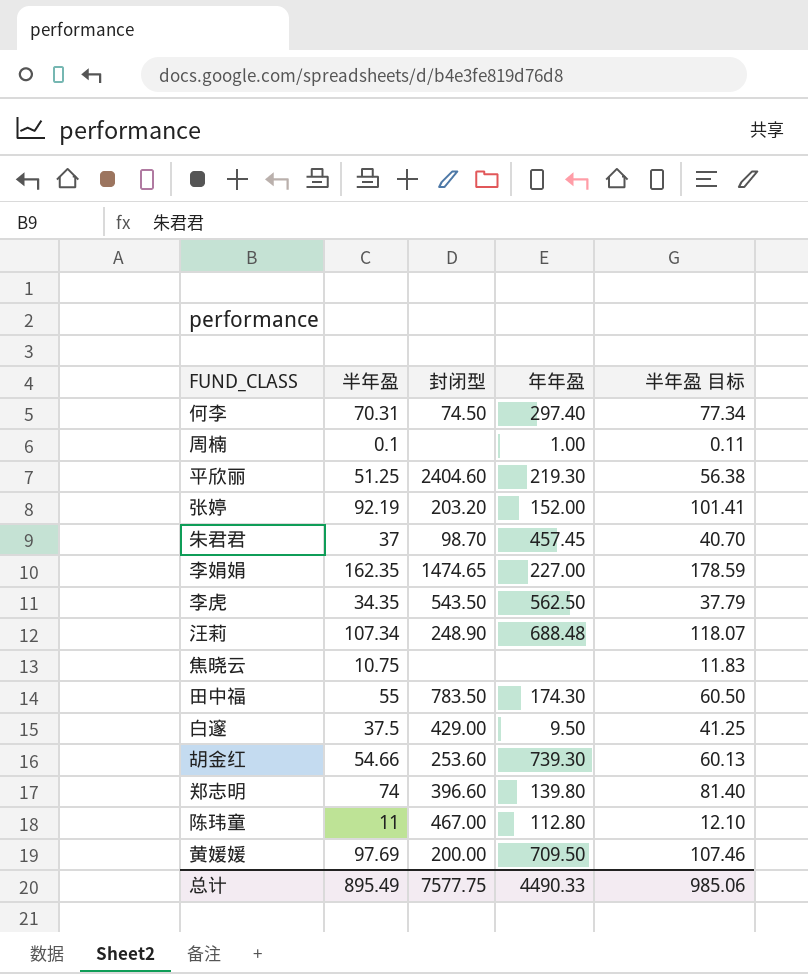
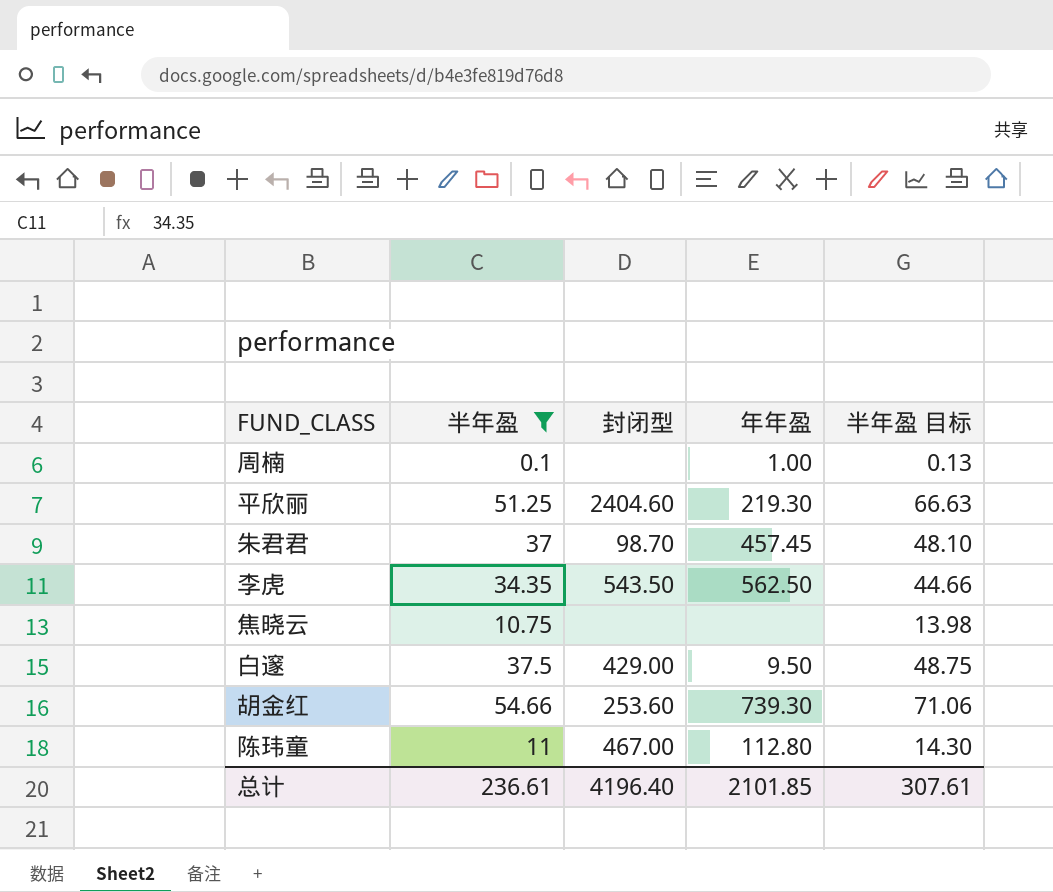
filter: none -> 半年盈 <= 54.66
column 半年盈 目标 | formula: [半年盈] * 1.1 -> [半年盈] * 1.3
总计 | 半年盈: 895.49 -> 236.61
总计 | 封闭型: 7577.75 -> 4196.40
总计 | 年年盈: 4490.33 -> 2101.85
总计 | 半年盈 目标: 985.06 -> 307.61

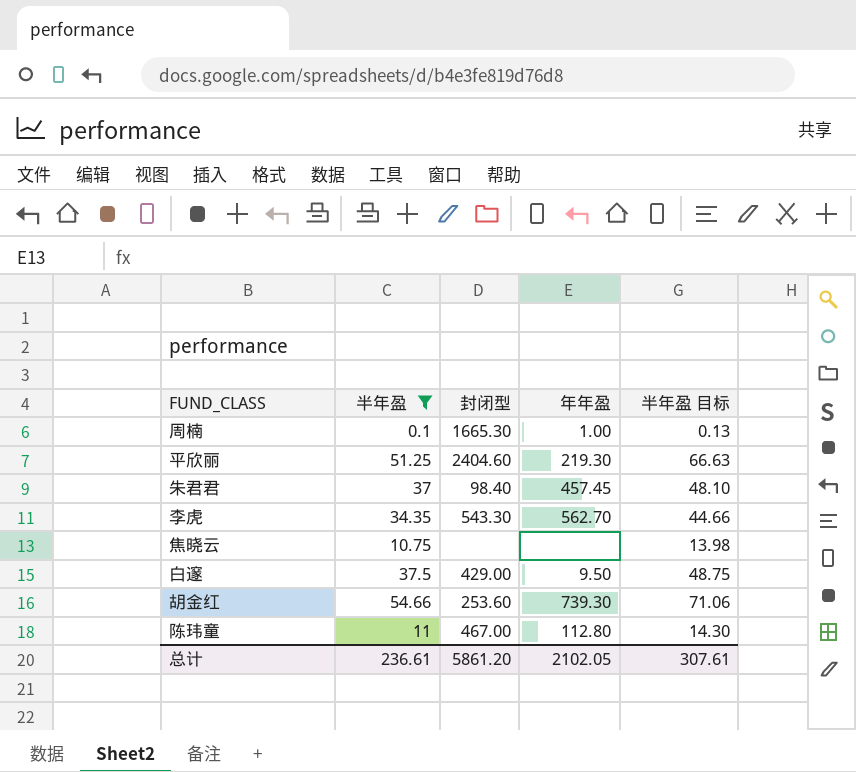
周楠 | 封闭型: none -> 1665.30
朱君君 | 封闭型: 98.70 -> 98.40
李虎 | 封闭型: 543.50 -> 543.30
李虎 | 年年盈: 562.50 -> 562.70
总计 | 封闭型: 4196.40 -> 5861.20
总计 | 年年盈: 2101.85 -> 2102.05

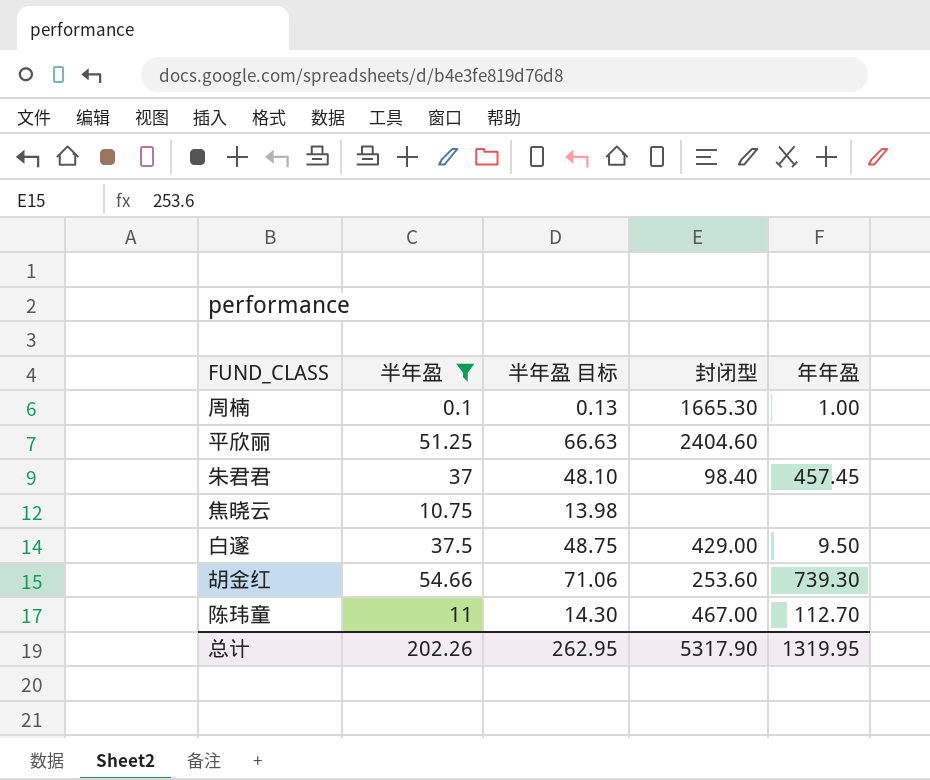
column 半年盈 目标 | position: 5 -> 3
row 李虎: 34.35 | 543.30 | 562.70 | 44.66 -> none
平欣丽 | 年年盈: 219.30 -> none
陈玮童 | 年年盈: 112.80 -> 112.70
总计 | 半年盈: 236.61 -> 202.26
总计 | 半年盈 目标: 307.61 -> 262.95
总计 | 封闭型: 5861.20 -> 5317.90
总计 | 年年盈: 2102.05 -> 1319.95

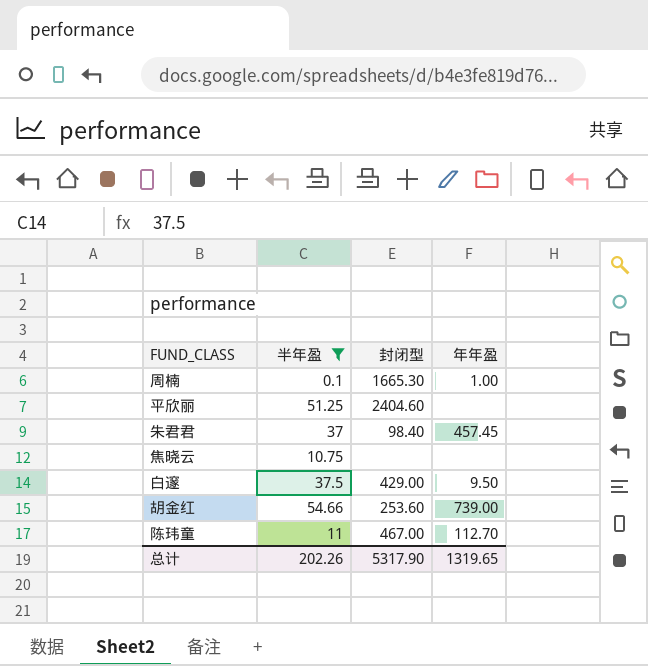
column 半年盈 目标 | formula: [半年盈] * 1.3 -> none
胡金红 | 年年盈: 739.30 -> 739.00
总计 | 年年盈: 1319.95 -> 1319.65

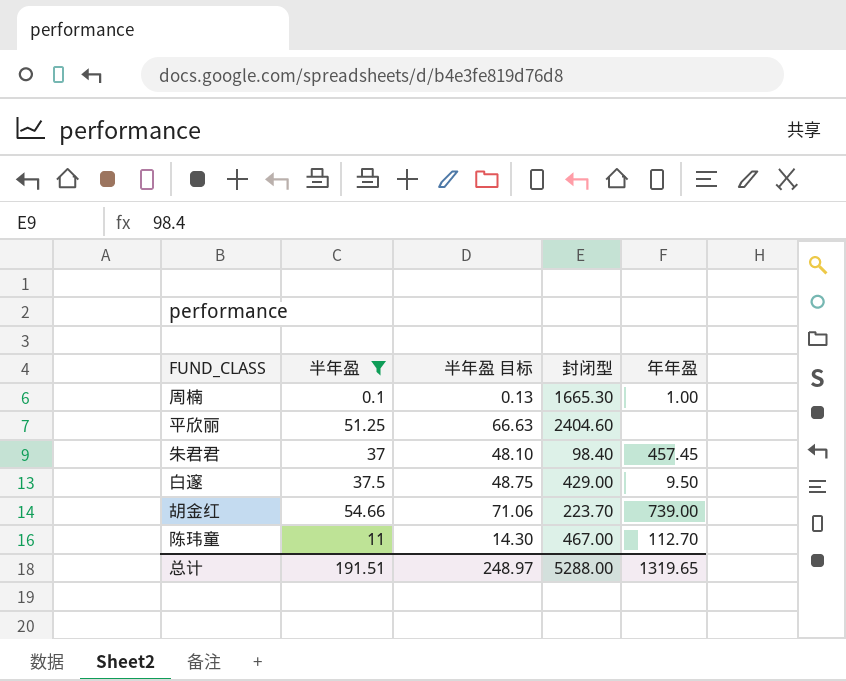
column 半年盈 目标 | formula: none -> [半年盈] * 1.3
row 焦晓云: 10.75 | none | none -> none
胡金红 | 封闭型: 253.60 -> 223.70
总计 | 半年盈: 202.26 -> 191.51
总计 | 封闭型: 5317.90 -> 5288.00

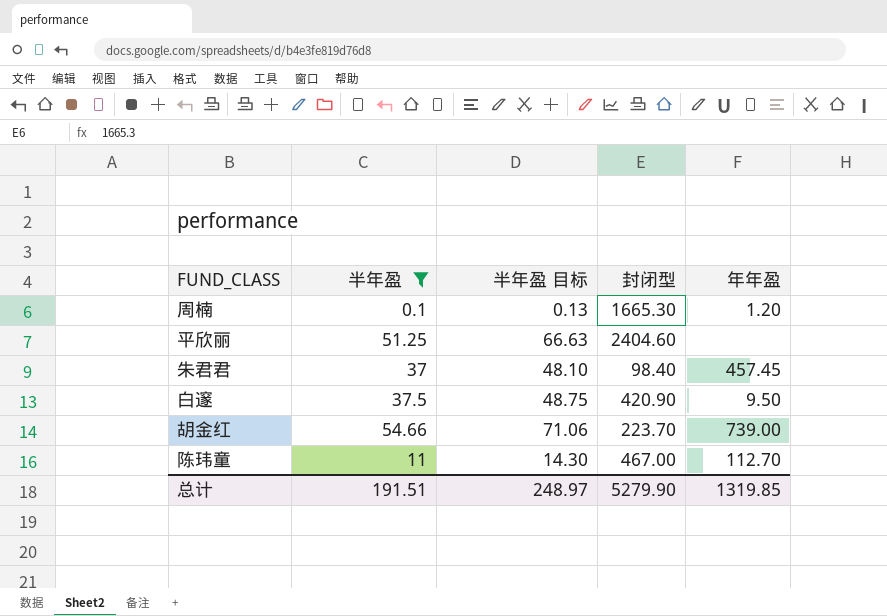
周楠 | 年年盈: 1.00 -> 1.20
白邃 | 封闭型: 429.00 -> 420.90
总计 | 封闭型: 5288.00 -> 5279.90
总计 | 年年盈: 1319.65 -> 1319.85

